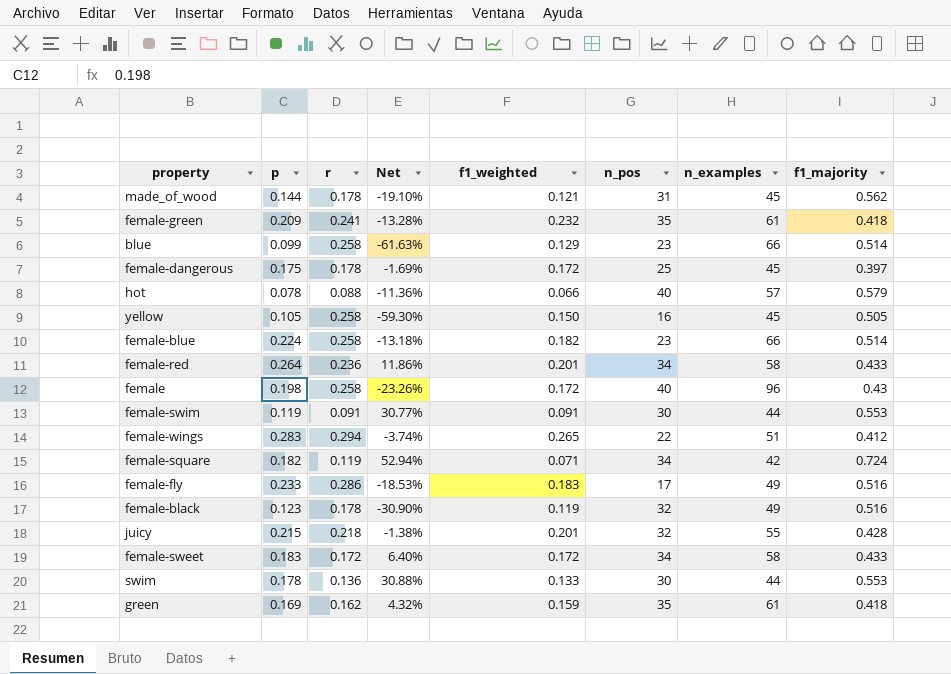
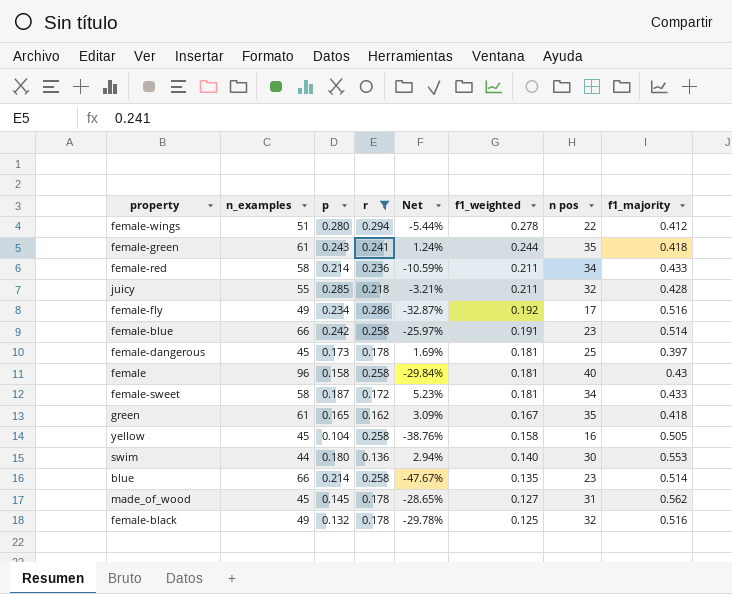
filter: none -> r >= 0.136
row order: none -> f1_weighted descending
column n_examples | position: 7 -> 2
column Net | formula: ([p] - [r]) / [r] -> ([f1_weighted] - [r]) / [r]
column name: n_pos -> n pos
female-wings | p: 0.283 -> 0.280
female-wings | f1_weighted: 0.265 -> 0.278
female-green | p: 0.209 -> 0.243
female-green | f1_weighted: 0.232 -> 0.244
female-red | p: 0.264 -> 0.214
female-red | f1_weighted: 0.201 -> 0.211
juicy | p: 0.215 -> 0.285
juicy | f1_weighted: 0.201 -> 0.211
female-fly | p: 0.233 -> 0.234
female-fly | f1_weighted: 0.183 -> 0.192
female-blue | p: 0.224 -> 0.242
female-blue | f1_weighted: 0.182 -> 0.191
female-dangerous | p: 0.175 -> 0.173
female-dangerous | f1_weighted: 0.172 -> 0.181
female | p: 0.198 -> 0.158
female | f1_weighted: 0.172 -> 0.181
female-sweet | p: 0.183 -> 0.187
female-sweet | f1_weighted: 0.172 -> 0.181
green | p: 0.169 -> 0.165
green | f1_weighted: 0.159 -> 0.167
yellow | p: 0.105 -> 0.104
yellow | f1_weighted: 0.150 -> 0.158
swim | p: 0.178 -> 0.180
swim | f1_weighted: 0.133 -> 0.140
blue | p: 0.099 -> 0.214
blue | f1_weighted: 0.129 -> 0.135
made_of_wood | p: 0.144 -> 0.145
made_of_wood | f1_weighted: 0.121 -> 0.127
female-black | p: 0.123 -> 0.132
female-black | f1_weighted: 0.119 -> 0.125

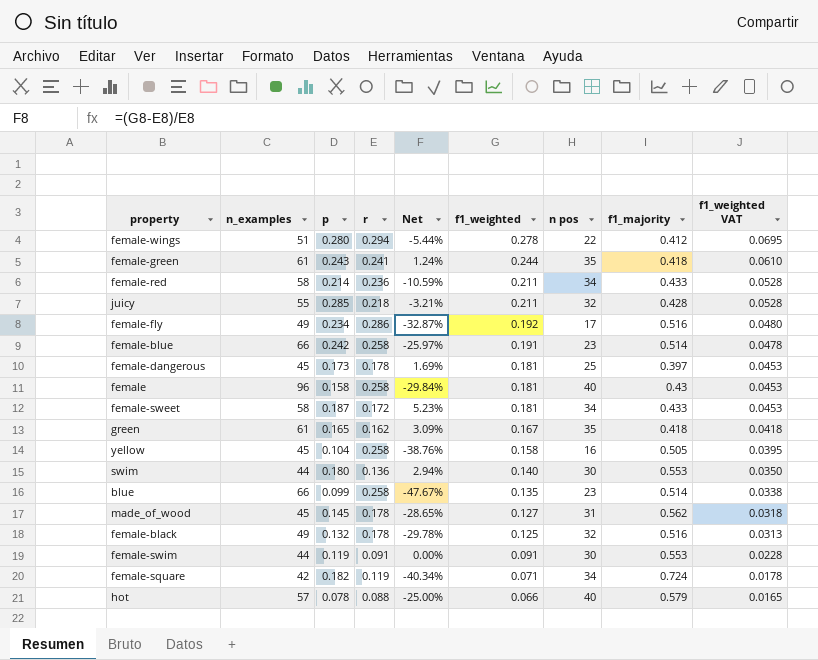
filter: r >= 0.136 -> none
column f1_weighted VAT | formula: none -> [f1_weighted] * 0.25
blue | p: 0.214 -> 0.099

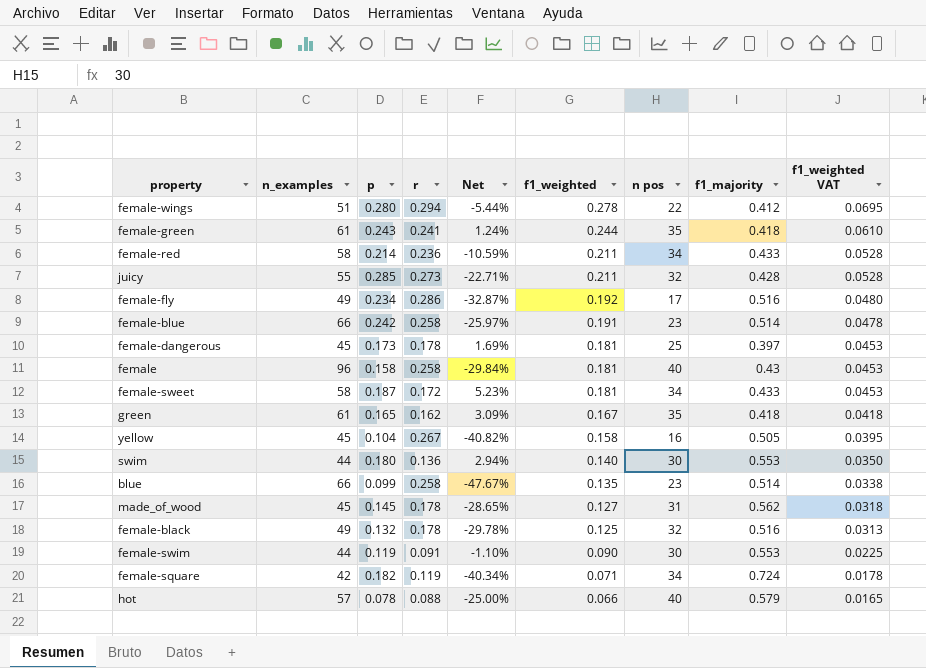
juicy | r: 0.218 -> 0.273
juicy | Net: -3.21% -> -22.71%
yellow | r: 0.258 -> 0.267
yellow | Net: -38.76% -> -40.82%
female-swim | Net: 0.00% -> -1.10%
female-swim | f1_weighted: 0.091 -> 0.090
female-swim | f1_weighted VAT: 0.0228 -> 0.0225

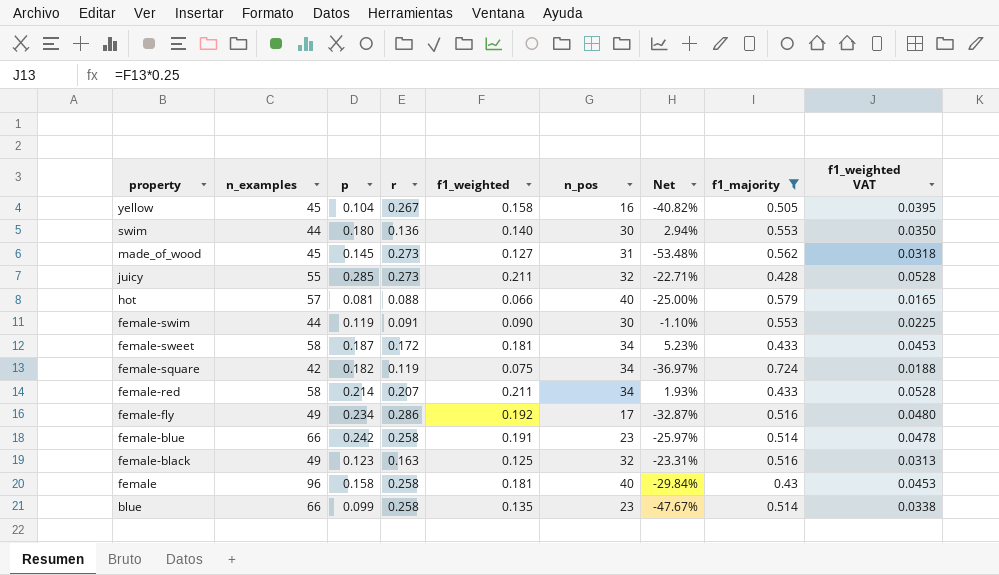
filter: none -> f1_majority >= 0.428
row order: f1_weighted descending -> property descending
column name: n pos -> n_pos
column Net | position: 5 -> 7
made_of_wood | r: 0.178 -> 0.273
made_of_wood | Net: -28.65% -> -53.48%
hot | p: 0.078 -> 0.081
female-square | f1_weighted: 0.071 -> 0.075
female-square | Net: -40.34% -> -36.97%
female-square | f1_weighted VAT: 0.0178 -> 0.0188
female-red | r: 0.236 -> 0.207
female-red | Net: -10.59% -> 1.93%
female-black | p: 0.132 -> 0.123
female-black | r: 0.178 -> 0.163
female-black | Net: -29.78% -> -23.31%

